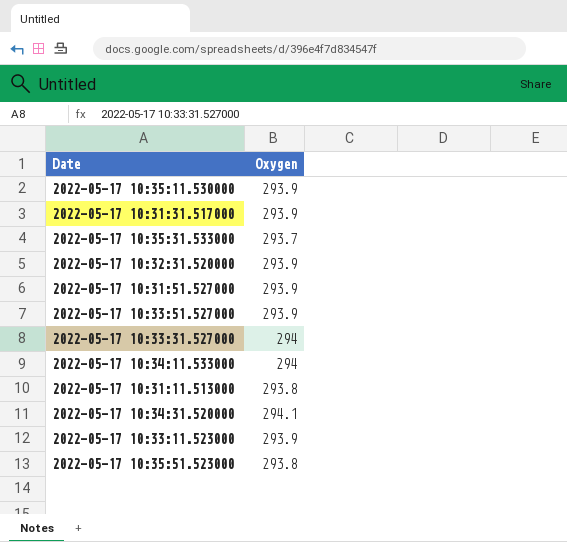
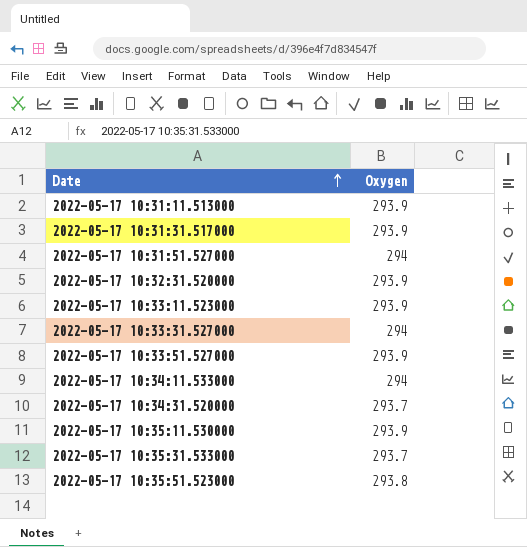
row order: none -> Date ascending
2022-05-17 10:31:11.513000 | Oxygen: 293.8 -> 293.9
2022-05-17 10:31:51.527000 | Oxygen: 293.9 -> 294
2022-05-17 10:34:31.520000 | Oxygen: 294.1 -> 293.7

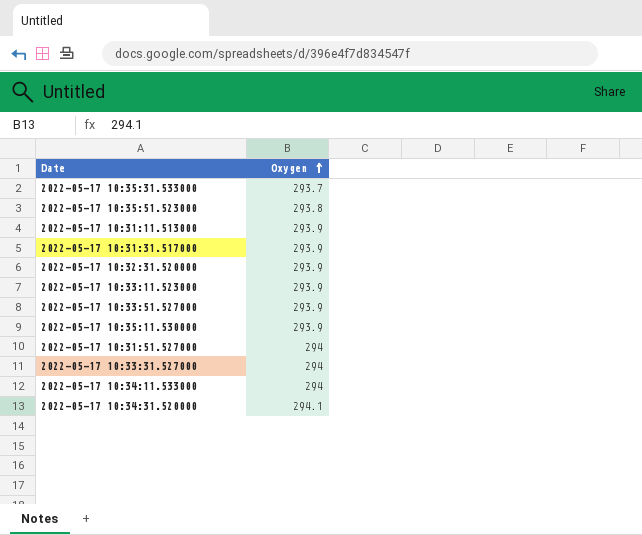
row order: Date ascending -> Oxygen ascending
2022-05-17 10:34:31.520000 | Oxygen: 293.7 -> 294.1

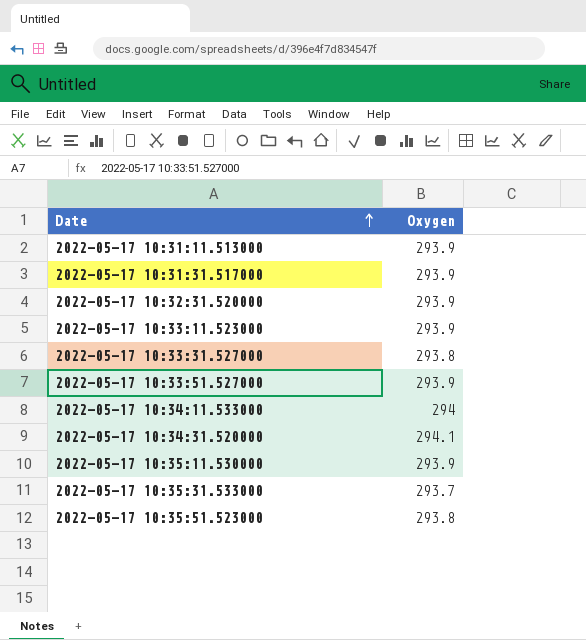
row order: Oxygen ascending -> Date ascending
row 2022-05-17 10:31:51.527000: 294 -> none
2022-05-17 10:33:31.527000 | Oxygen: 294 -> 293.8

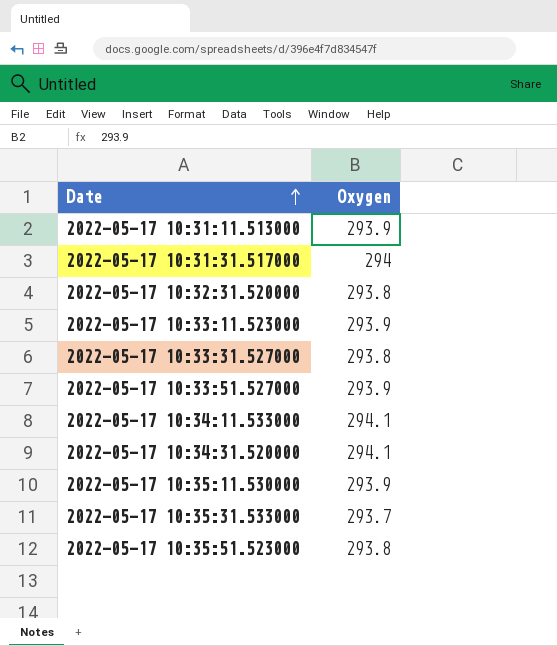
2022-05-17 10:31:31.517000 | Oxygen: 293.9 -> 294
2022-05-17 10:32:31.520000 | Oxygen: 293.9 -> 293.8
2022-05-17 10:34:11.533000 | Oxygen: 294 -> 294.1

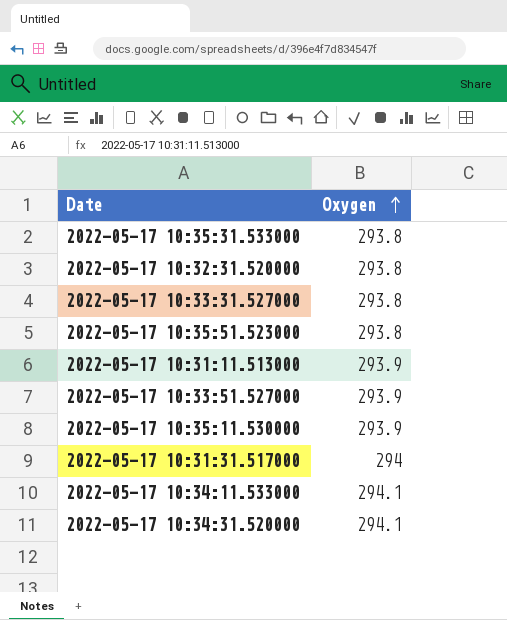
row order: Date ascending -> Oxygen ascending
row 2022-05-17 10:33:11.523000: 293.9 -> none
2022-05-17 10:35:31.533000 | Oxygen: 293.7 -> 293.8

